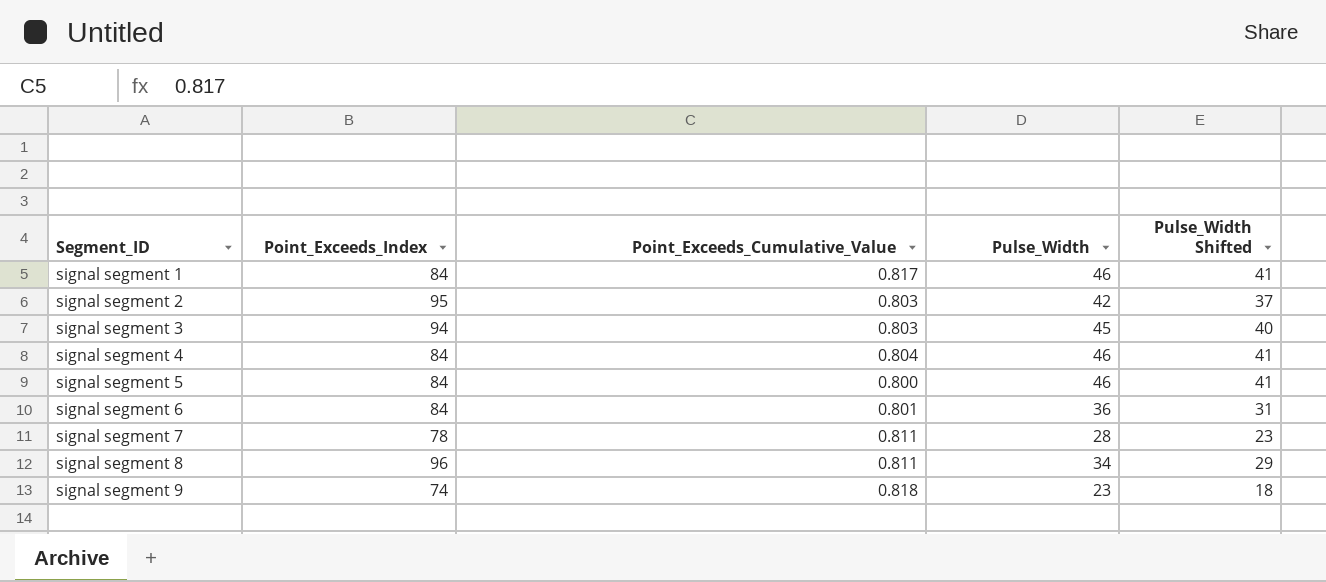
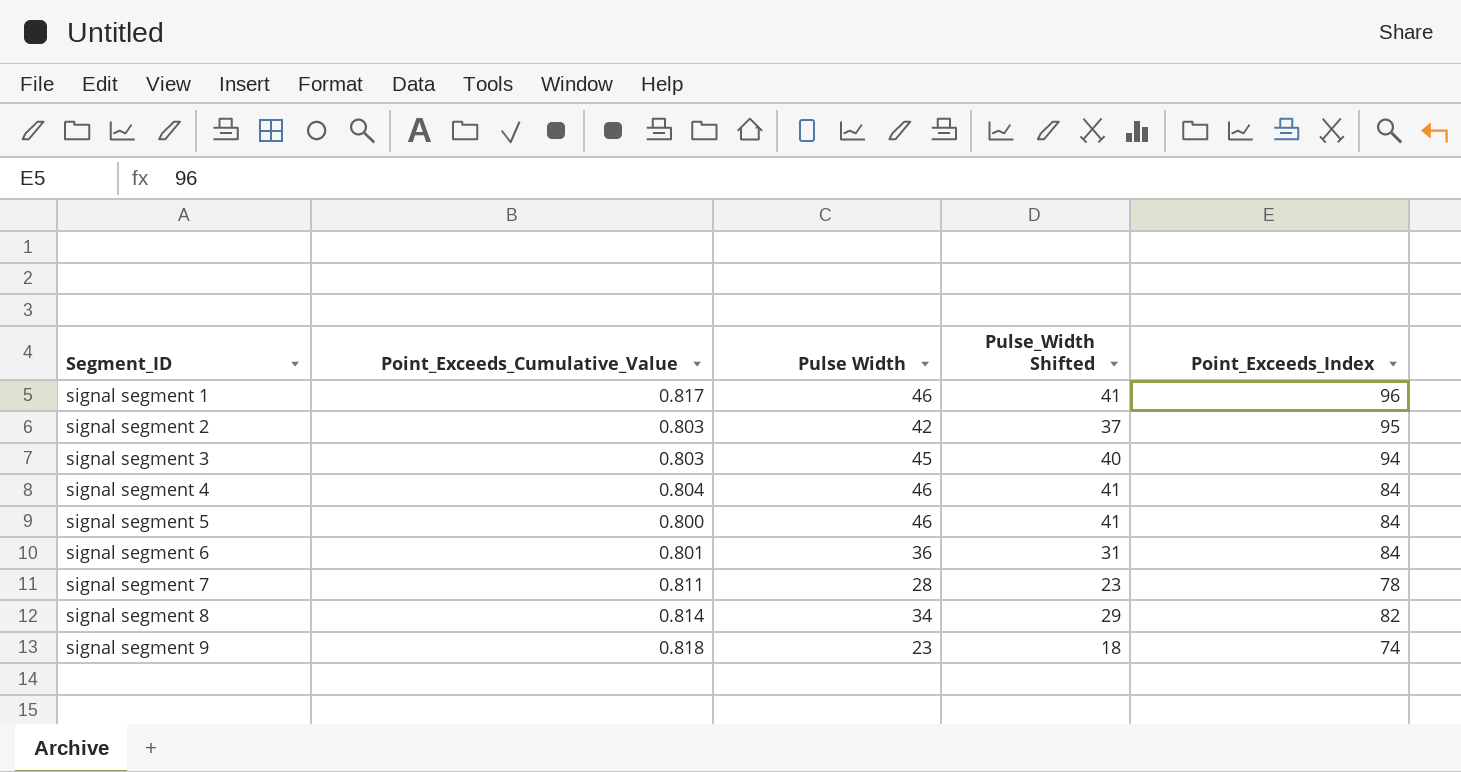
column name: Pulse_Width -> Pulse Width
column Point_Exceeds_Index | position: 2 -> 5
signal segment 1 | Point_Exceeds_Index: 84 -> 96
signal segment 8 | Point_Exceeds_Cumulative_Value: 0.811 -> 0.814
signal segment 8 | Point_Exceeds_Index: 96 -> 82

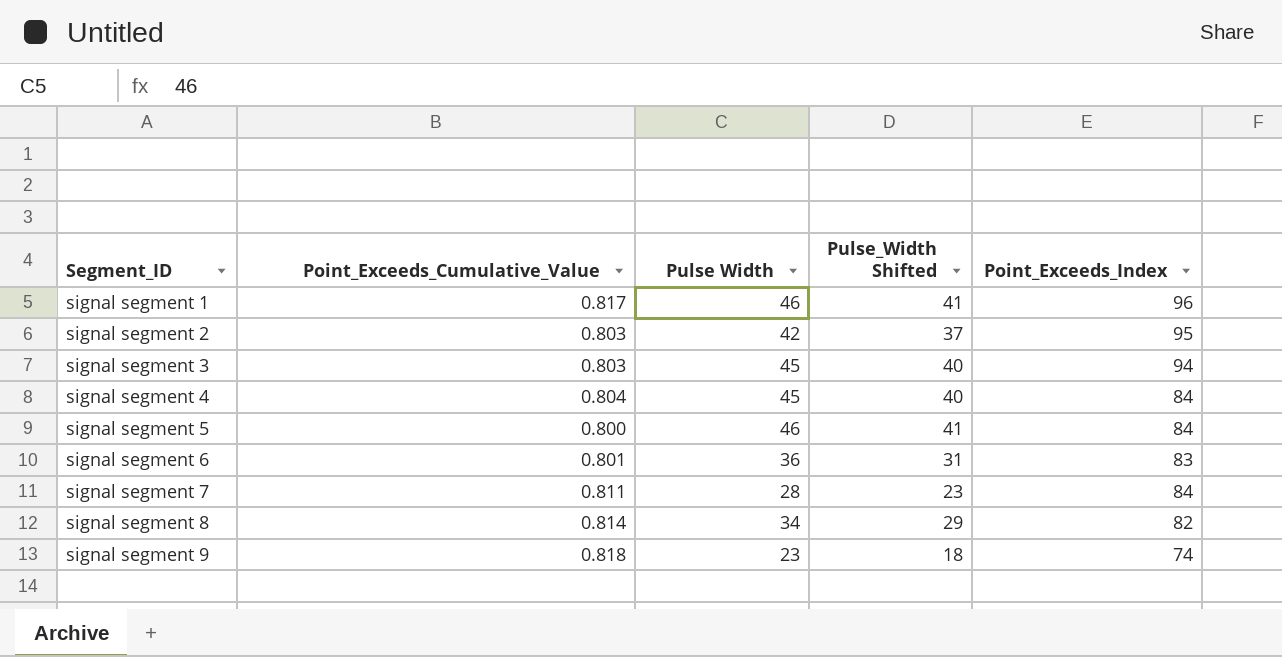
signal segment 4 | Pulse Width: 46 -> 45
signal segment 4 | Pulse_Width Shifted: 41 -> 40
signal segment 6 | Point_Exceeds_Index: 84 -> 83
signal segment 7 | Point_Exceeds_Index: 78 -> 84

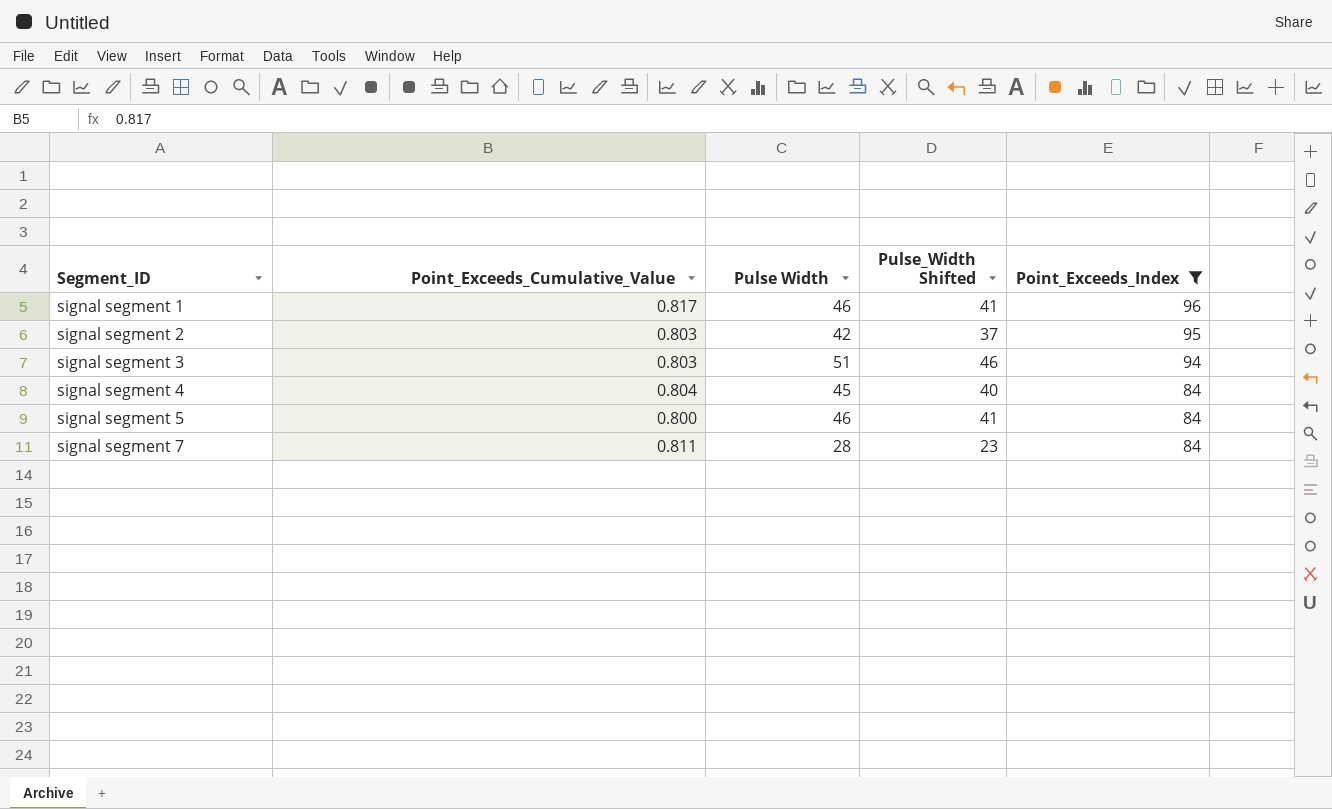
filter: none -> Point_Exceeds_Index >= 84
signal segment 3 | Pulse Width: 45 -> 51
signal segment 3 | Pulse_Width Shifted: 40 -> 46

